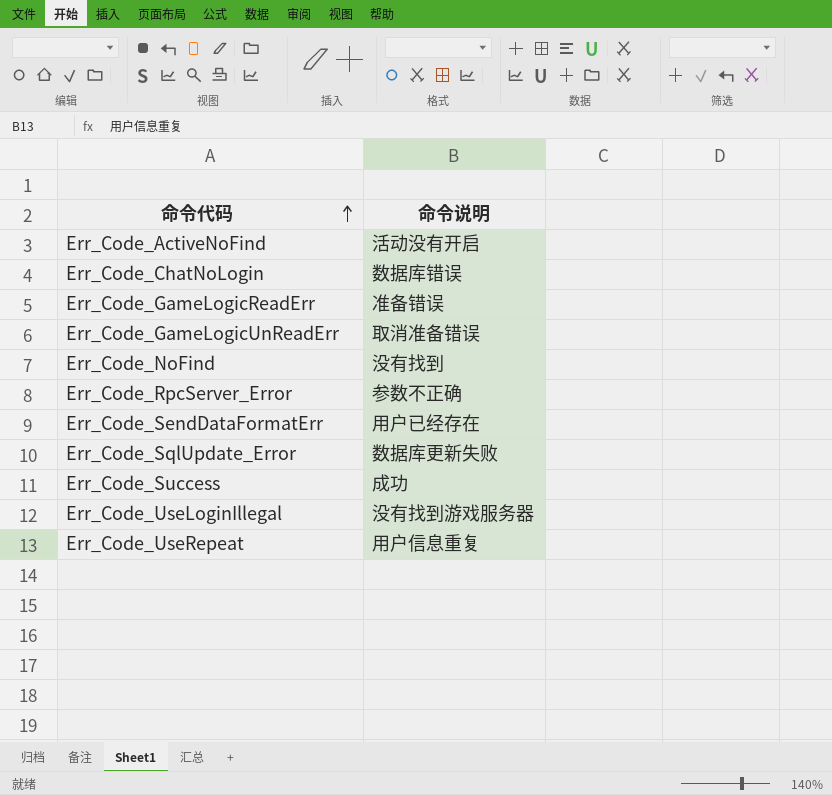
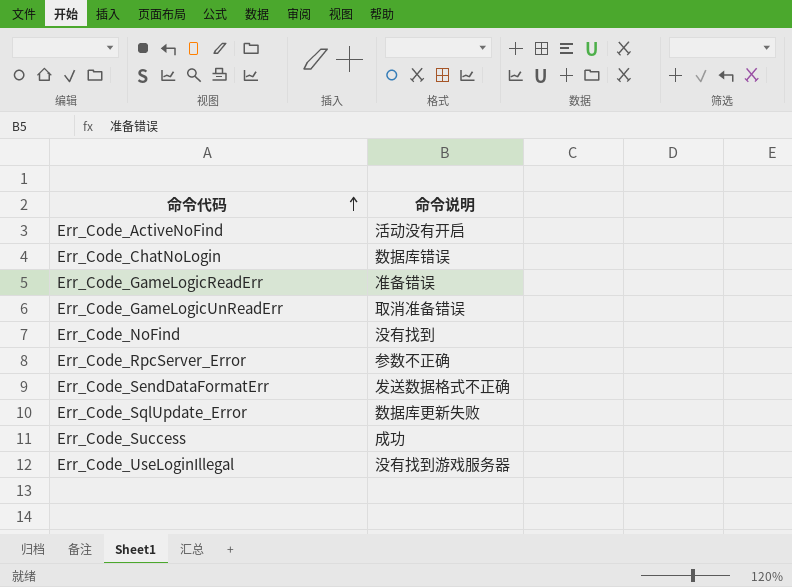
row Err_Code_UseRepeat: 用户信息重复 -> none
Err_Code_SendDataFormatErr | 命令说明: 用户已经存在 -> 发送数据格式不正确

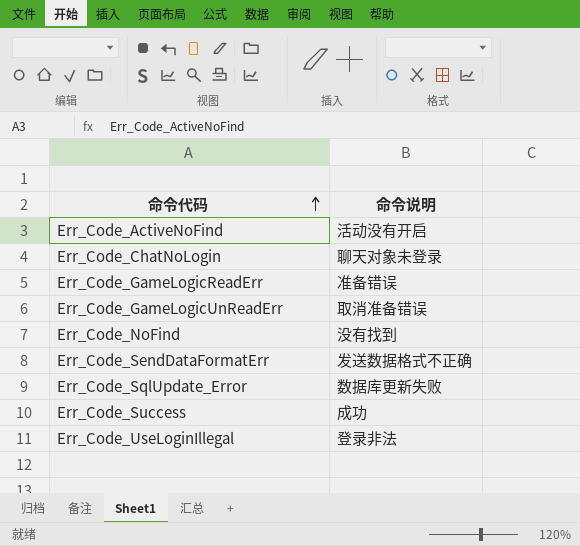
row Err_Code_RpcServer_Error: 参数不正确 -> none
Err_Code_ChatNoLogin | 命令说明: 数据库错误 -> 聊天对象未登录
Err_Code_UseLoginIllegal | 命令说明: 没有找到游戏服务器 -> 登录非法

